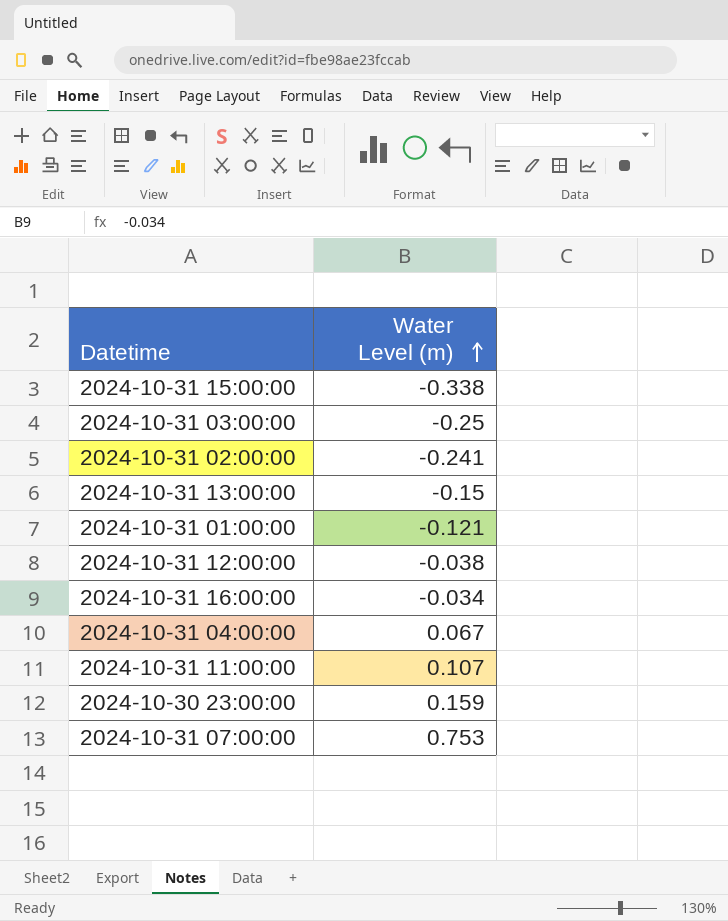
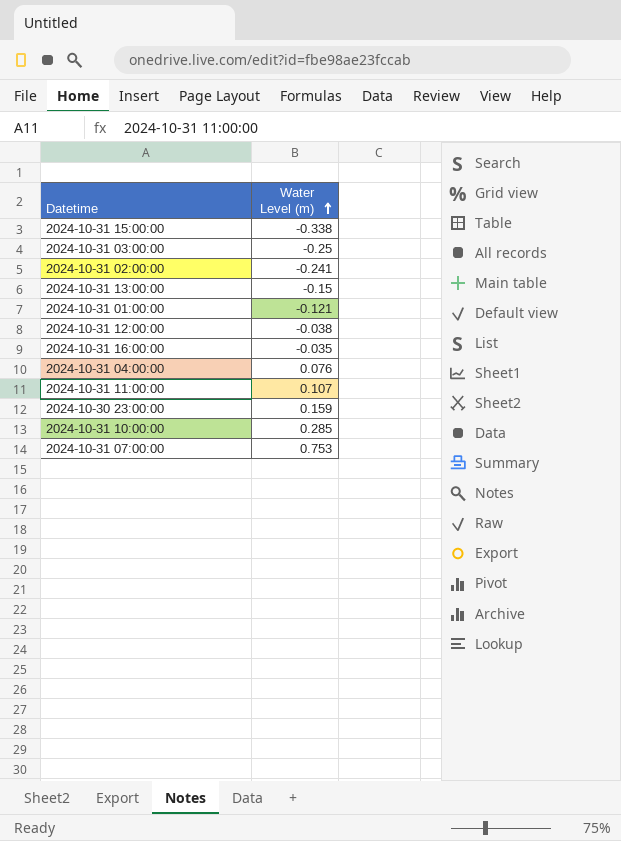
2024-10-31 16:00:00 | Water Level (m): -0.034 -> -0.035
2024-10-31 04:00:00 | Water Level (m): 0.067 -> 0.076
row 2024-10-31 10:00:00: none -> 0.285

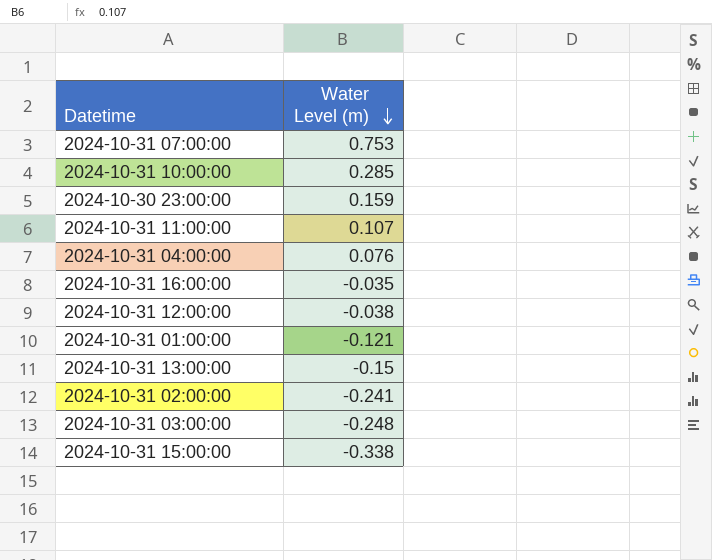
row order: Water Level (m) ascending -> Water Level (m) descending
2024-10-31 03:00:00 | Water Level (m): -0.25 -> -0.248

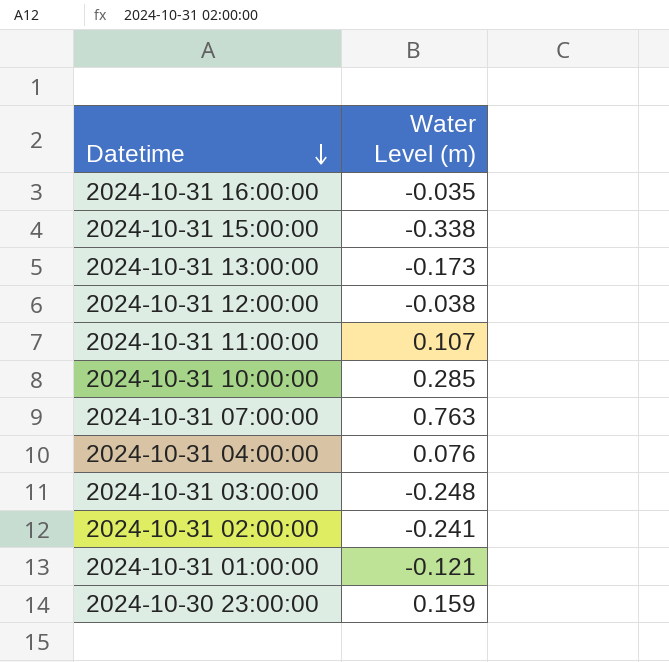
row order: Water Level (m) descending -> Datetime descending
2024-10-31 13:00:00 | Water Level (m): -0.15 -> -0.173
2024-10-31 07:00:00 | Water Level (m): 0.753 -> 0.763

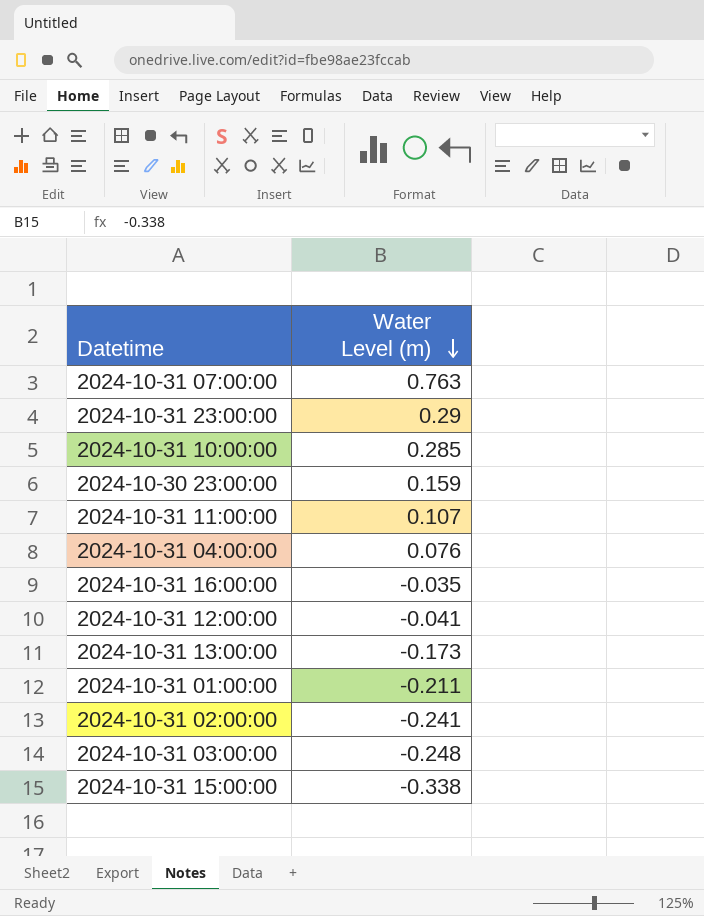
row order: Datetime descending -> Water Level (m) descending
row 2024-10-31 23:00:00: none -> 0.29
2024-10-31 12:00:00 | Water Level (m): -0.038 -> -0.041
2024-10-31 01:00:00 | Water Level (m): -0.121 -> -0.211

